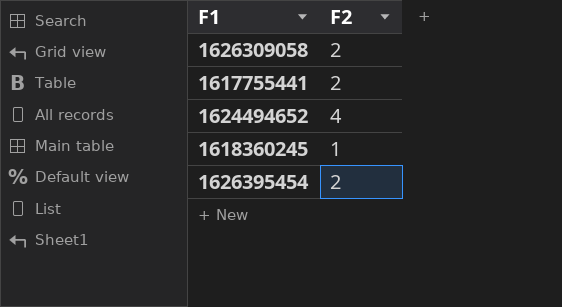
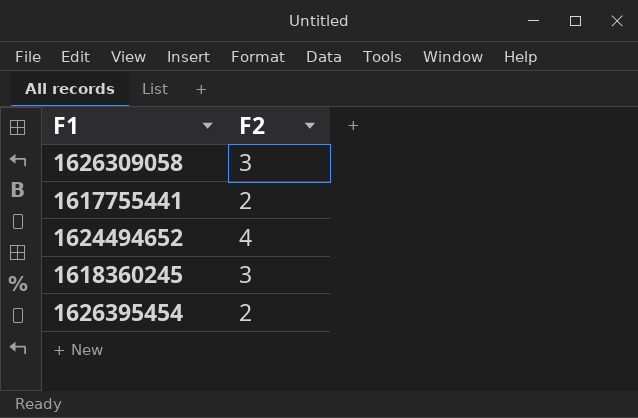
1626309058 | F2: 2 -> 3
1618360245 | F2: 1 -> 3

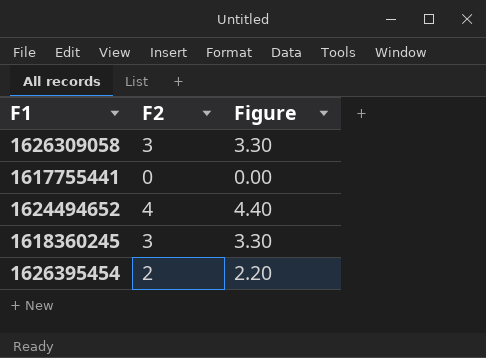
column Figure | formula: none -> [F2] * 1.1
1617755441 | F2: 2 -> 0

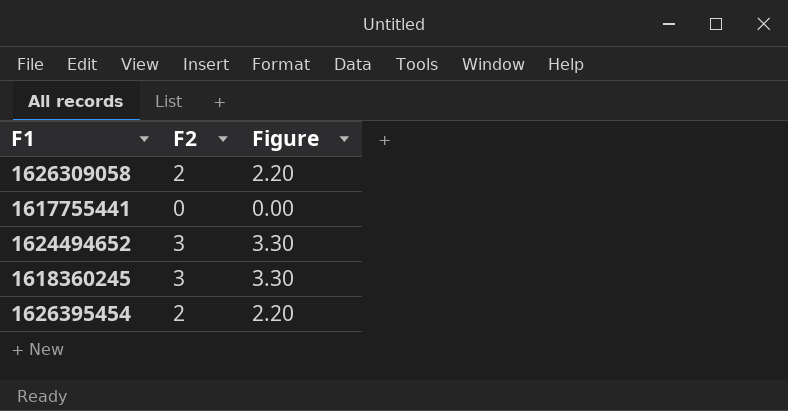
1626309058 | F2: 3 -> 2
1626309058 | Figure: 3.30 -> 2.20
1624494652 | F2: 4 -> 3
1624494652 | Figure: 4.40 -> 3.30

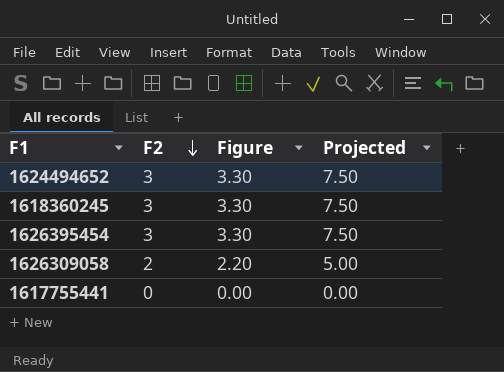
row order: none -> F2 descending
column Projected | formula: none -> [F2] * 2.5
1626395454 | F2: 2 -> 3
1626395454 | Figure: 2.20 -> 3.30

